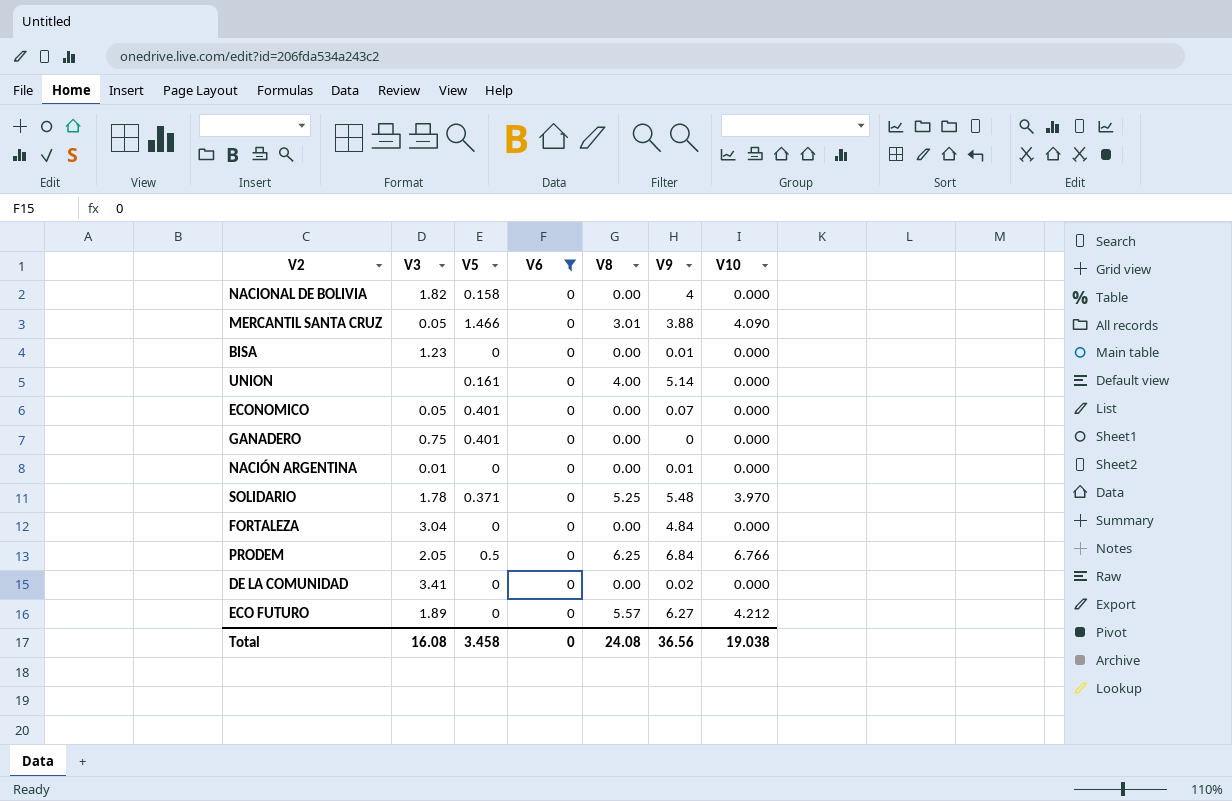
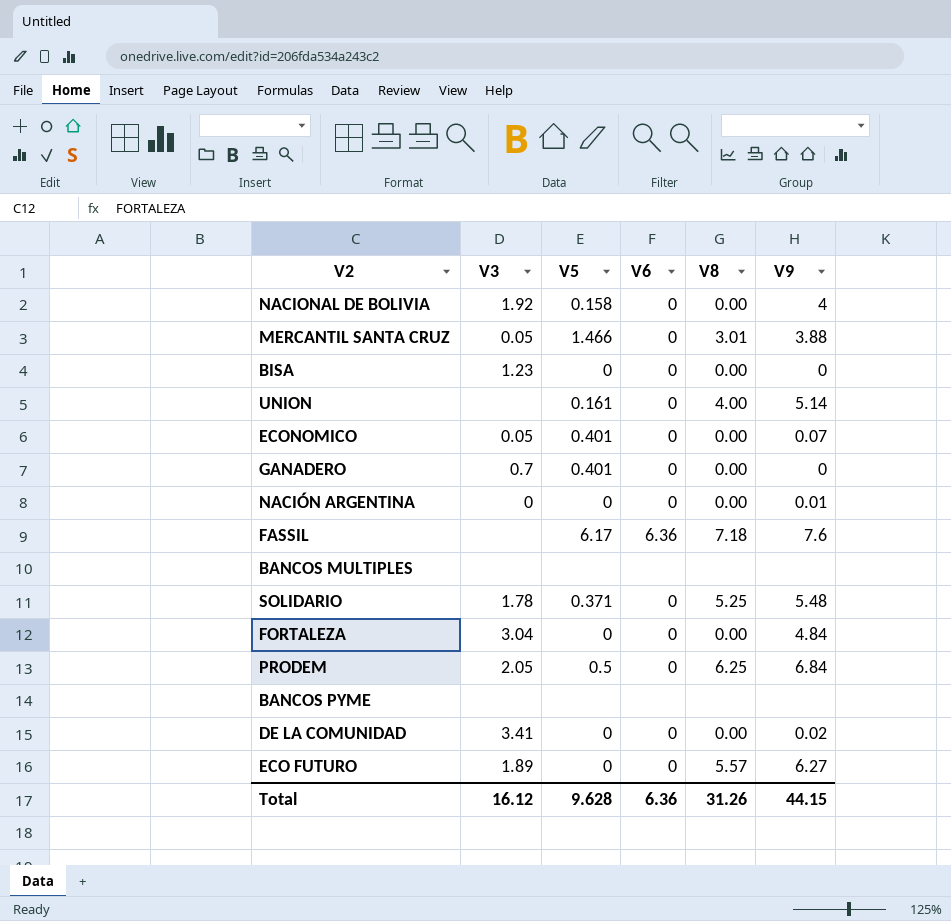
filter: V6 = 0 -> none
column V10 | position: 7 -> none
NACIONAL DE BOLIVIA | V3: 1.82 -> 1.92
BISA | V9: 0.01 -> 0
GANADERO | V3: 0.75 -> 0.7
NACIÓN ARGENTINA | V3: 0.01 -> 0
Total | V3: 16.08 -> 16.12
Total | V5: 3.458 -> 9.628
Total | V6: 0 -> 6.36
Total | V8: 24.08 -> 31.26
Total | V9: 36.56 -> 44.15

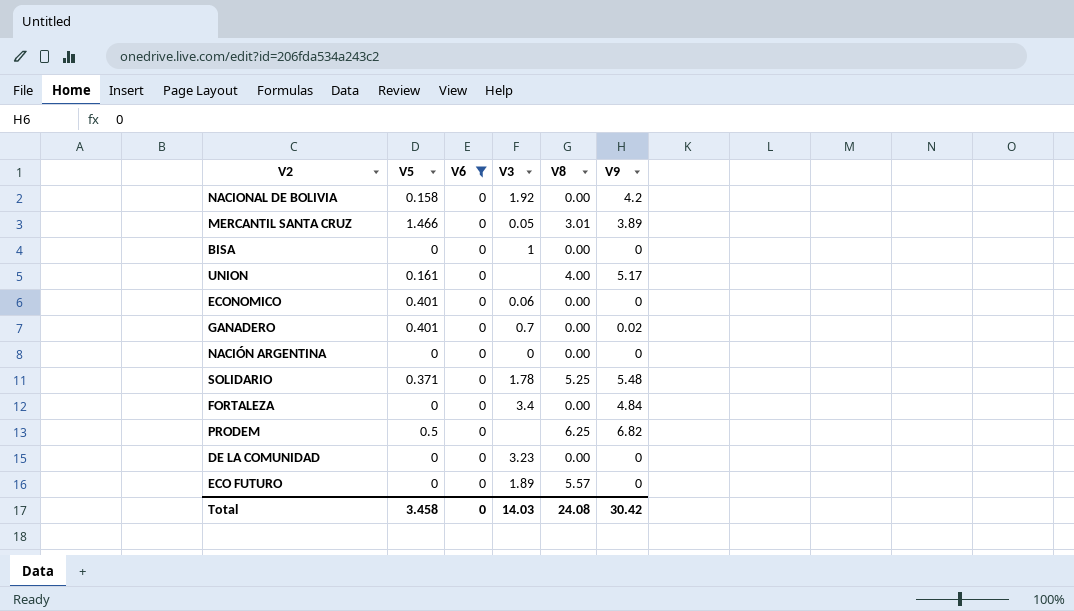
filter: none -> V6 = 0
column V3 | position: 2 -> 4
NACIONAL DE BOLIVIA | V9: 4 -> 4.2
MERCANTIL SANTA CRUZ | V9: 3.88 -> 3.89
BISA | V3: 1.23 -> 1
UNION | V9: 5.14 -> 5.17
ECONOMICO | V3: 0.05 -> 0.06
ECONOMICO | V9: 0.07 -> 0
GANADERO | V9: 0 -> 0.02
NACIÓN ARGENTINA | V9: 0.01 -> 0
FORTALEZA | V3: 3.04 -> 3.4
PRODEM | V3: 2.05 -> none
PRODEM | V9: 6.84 -> 6.82
DE LA COMUNIDAD | V3: 3.41 -> 3.23
DE LA COMUNIDAD | V9: 0.02 -> 0
ECO FUTURO | V9: 6.27 -> 0
Total | V5: 9.628 -> 3.458
Total | V6: 6.36 -> 0
Total | V3: 16.12 -> 14.03
Total | V8: 31.26 -> 24.08
Total | V9: 44.15 -> 30.42

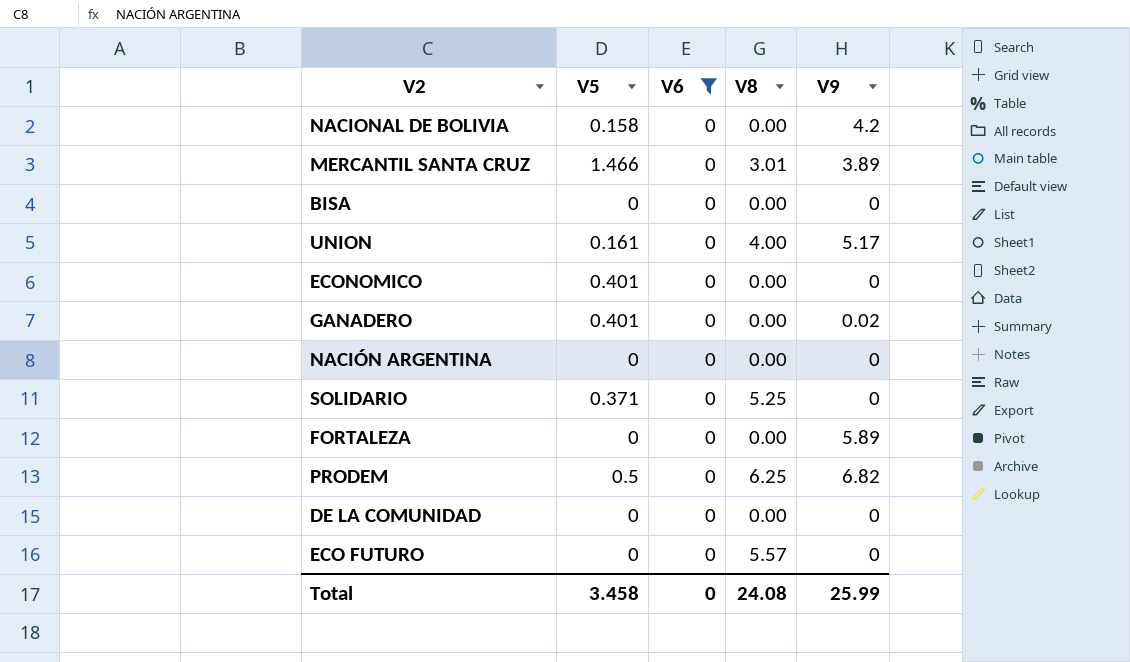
column V3 | position: 4 -> none
SOLIDARIO | V9: 5.48 -> 0
FORTALEZA | V9: 4.84 -> 5.89
Total | V9: 30.42 -> 25.99

